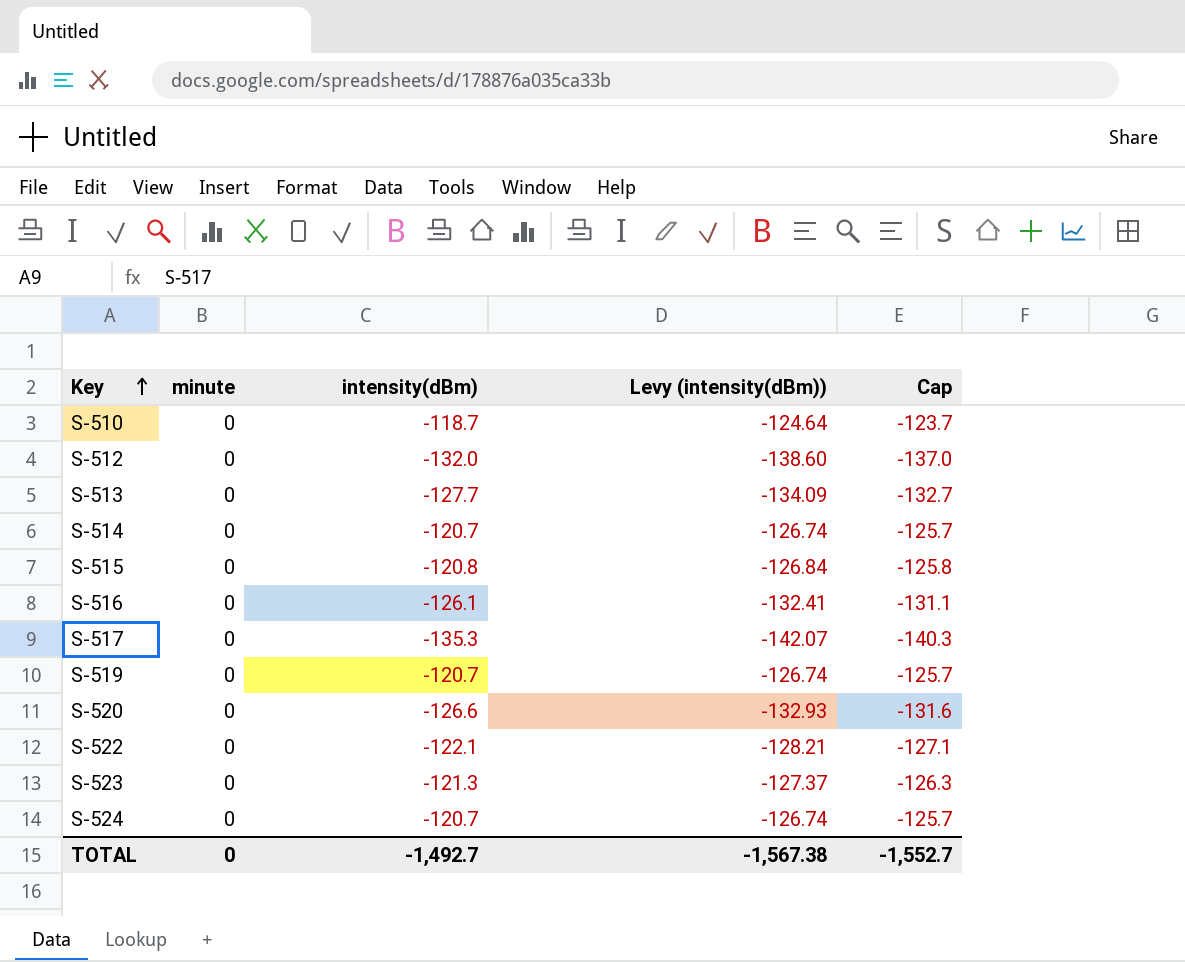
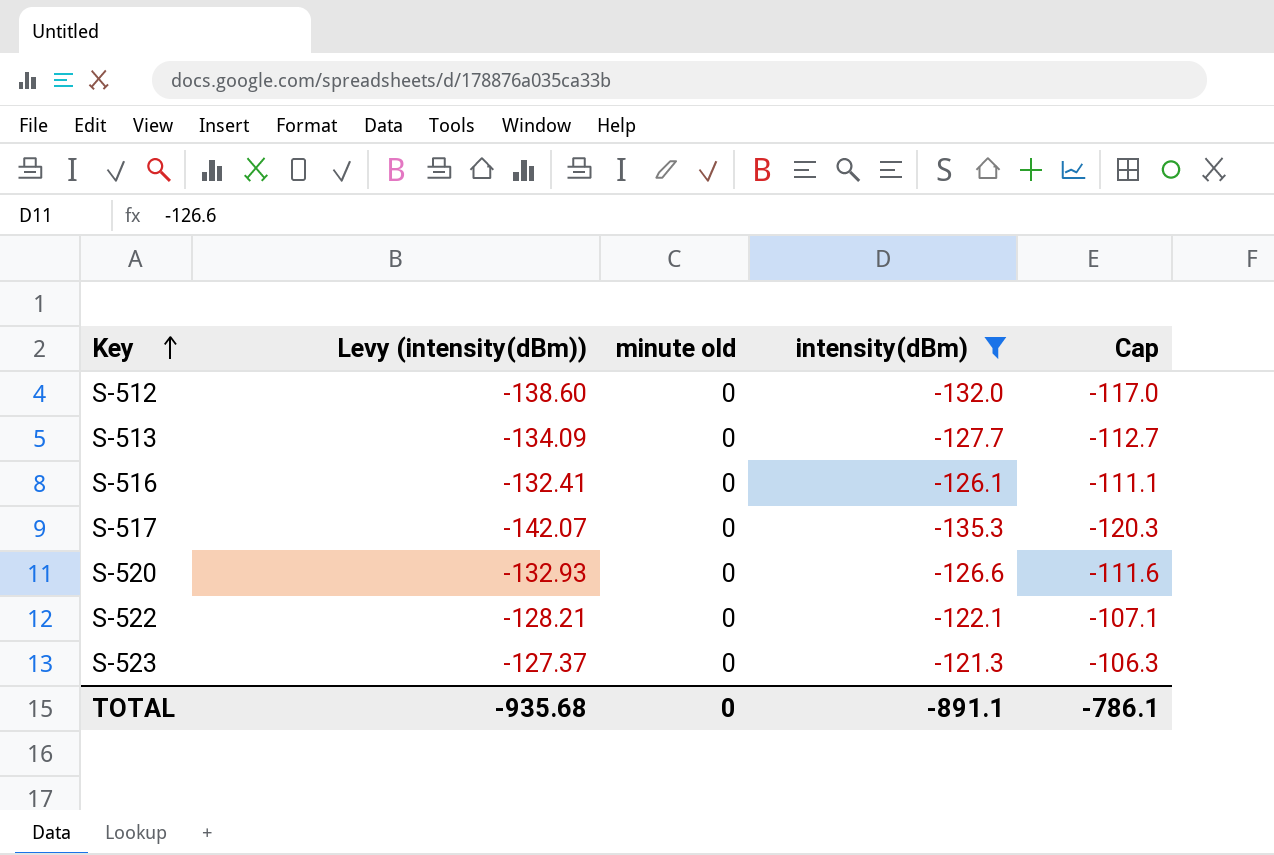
filter: none -> intensity(dBm) <= -121.3
column Levy (intensity(dBm)) | position: 4 -> 2
column name: minute -> minute old
column Cap | formula: [intensity(dBm)] - 5 -> [intensity(dBm)] + 15
TOTAL | Levy (intensity(dBm)): -1,567.38 -> -935.68
TOTAL | intensity(dBm): -1,492.7 -> -891.1
TOTAL | Cap: -1,552.7 -> -786.1

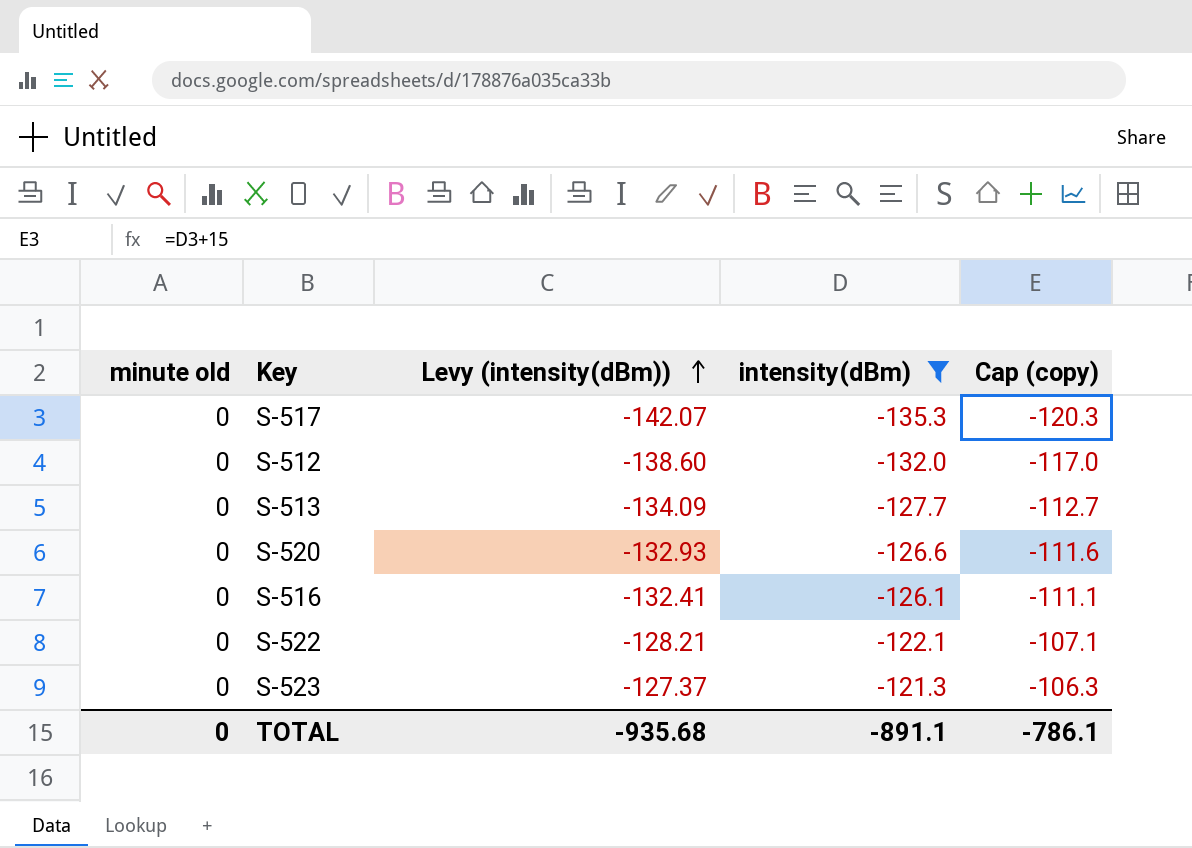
row order: Key ascending -> Levy (intensity(dBm)) ascending
column minute old | position: 3 -> 1
column name: Cap -> Cap (copy)

